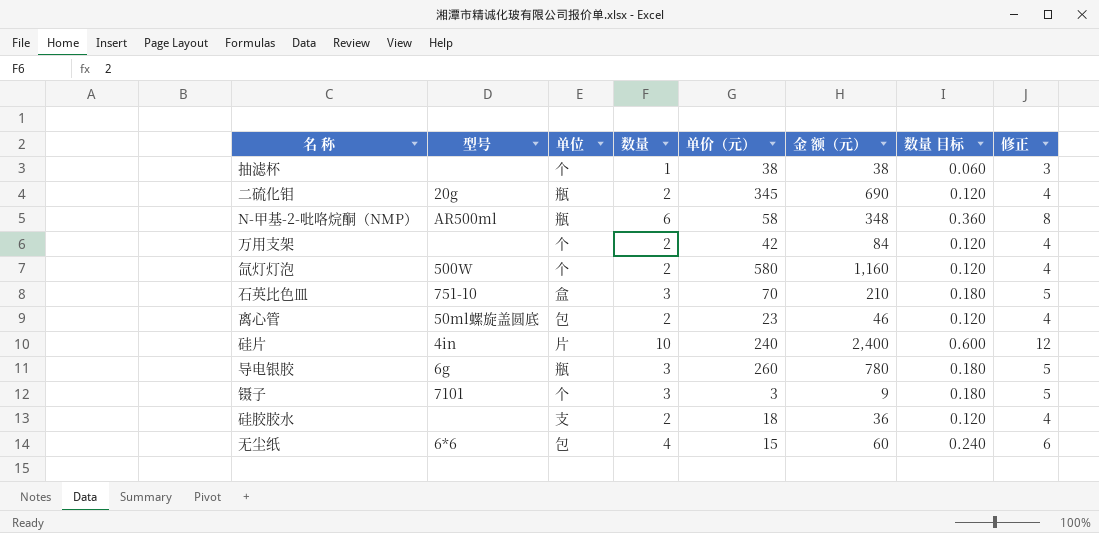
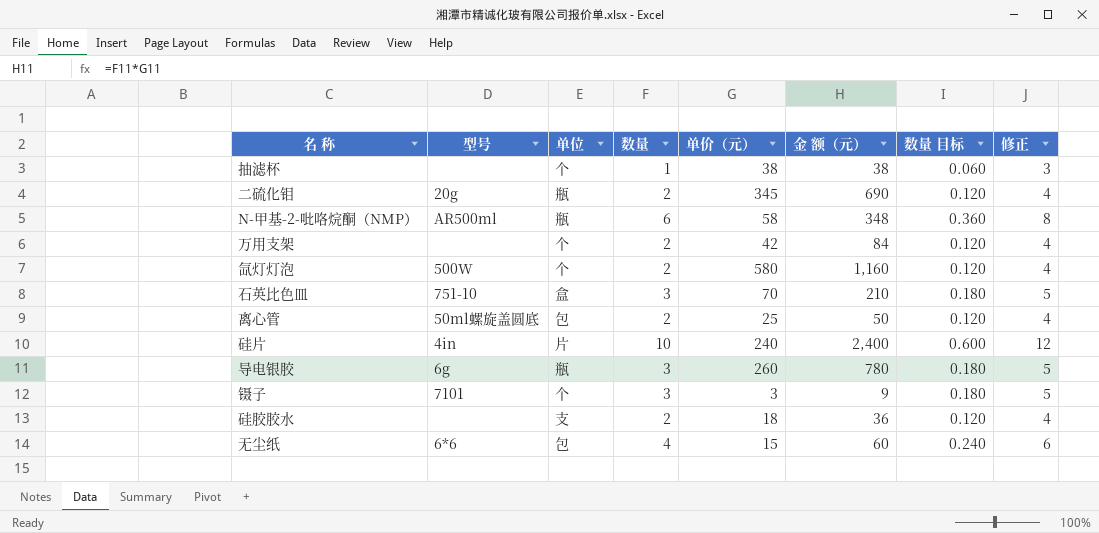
离心管 | 单价（元）: 23 -> 25
离心管 | 金 额（元）: 46 -> 50

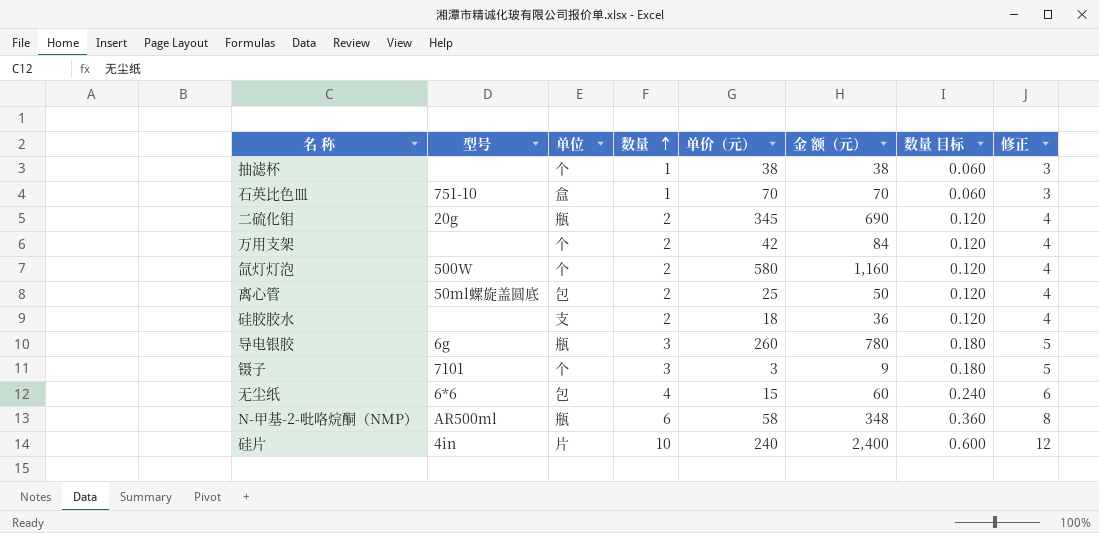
row order: none -> 数量 ascending
石英比色皿 | 数量: 3 -> 1
石英比色皿 | 金 额（元）: 210 -> 70
石英比色皿 | 数量 目标: 0.180 -> 0.060
石英比色皿 | 修正: 5 -> 3

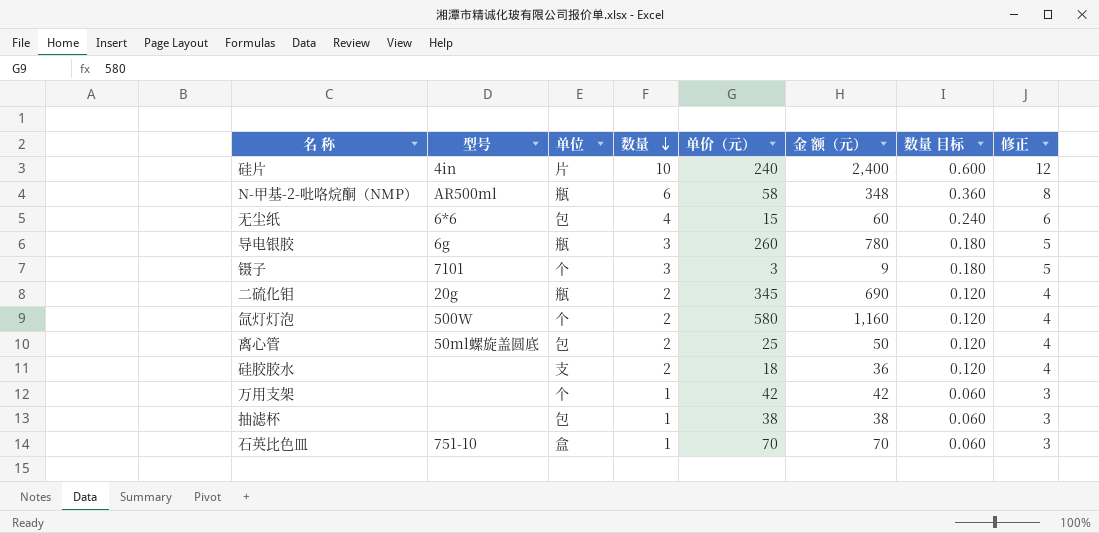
row order: 数量 ascending -> 数量 descending
万用支架 | 数量: 2 -> 1
万用支架 | 金 额（元）: 84 -> 42
万用支架 | 数量 目标: 0.120 -> 0.060
万用支架 | 修正: 4 -> 3
抽滤杯 | 单位: 个 -> 包

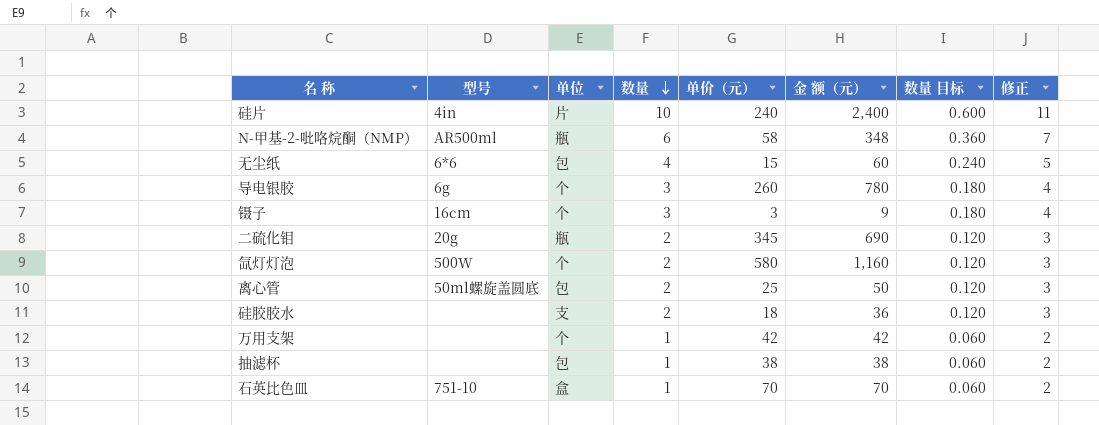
column 修正 | formula: [数量] + 2 -> [数量] + 1
导电银胶 | 单位: 瓶 -> 个
镊子 | 型号: 7101 -> 16cm

